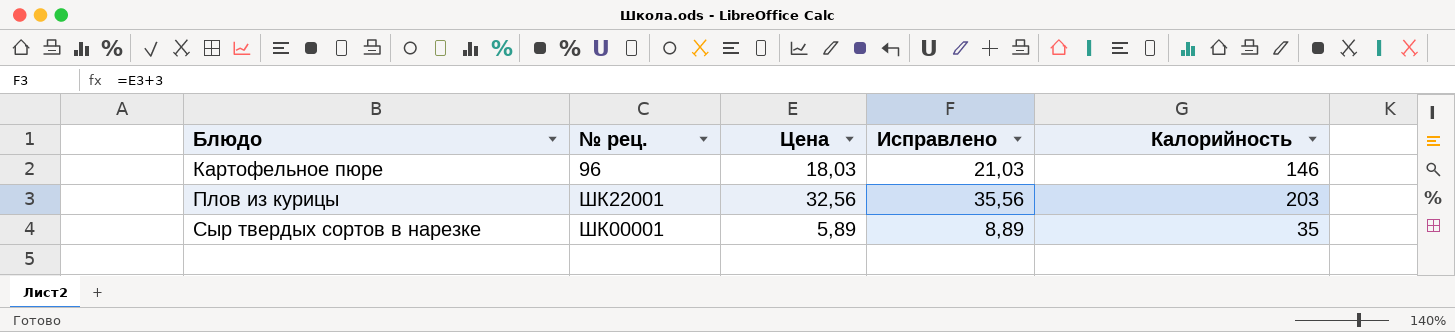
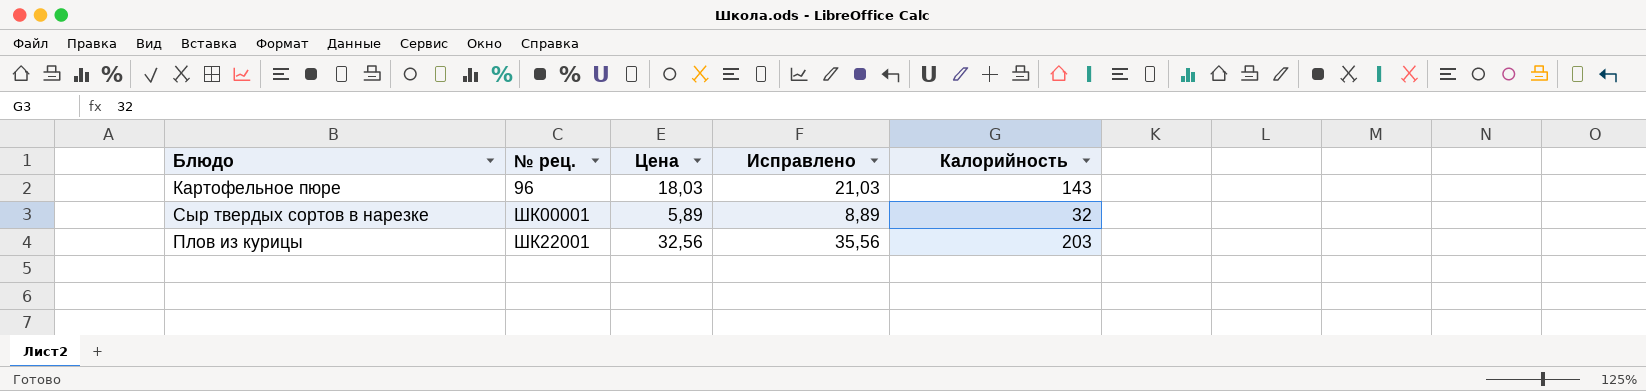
row order: Блюдо ascending -> № рец. ascending
Картофельное пюре | Калорийность: 146 -> 143
Сыр твердых сортов в нарезке | Калорийность: 35 -> 32

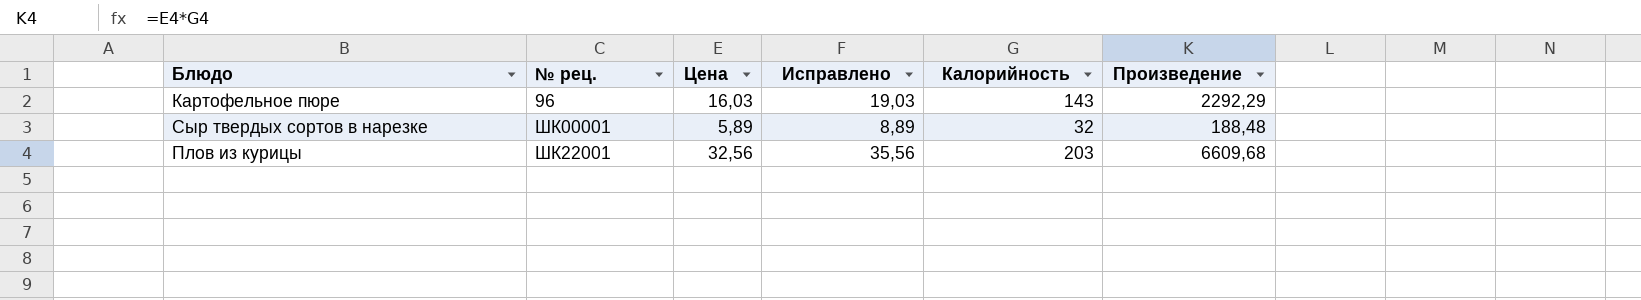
column Произведение | formula: none -> [Цена] * [Калорийность]
Картофельное пюре | Цена: 18,03 -> 16,03
Картофельное пюре | Исправлено: 21,03 -> 19,03

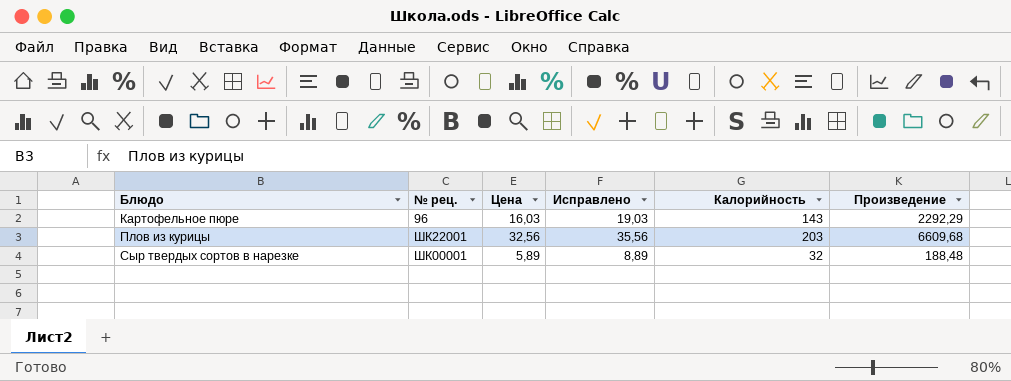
row order: № рец. ascending -> Блюдо ascending

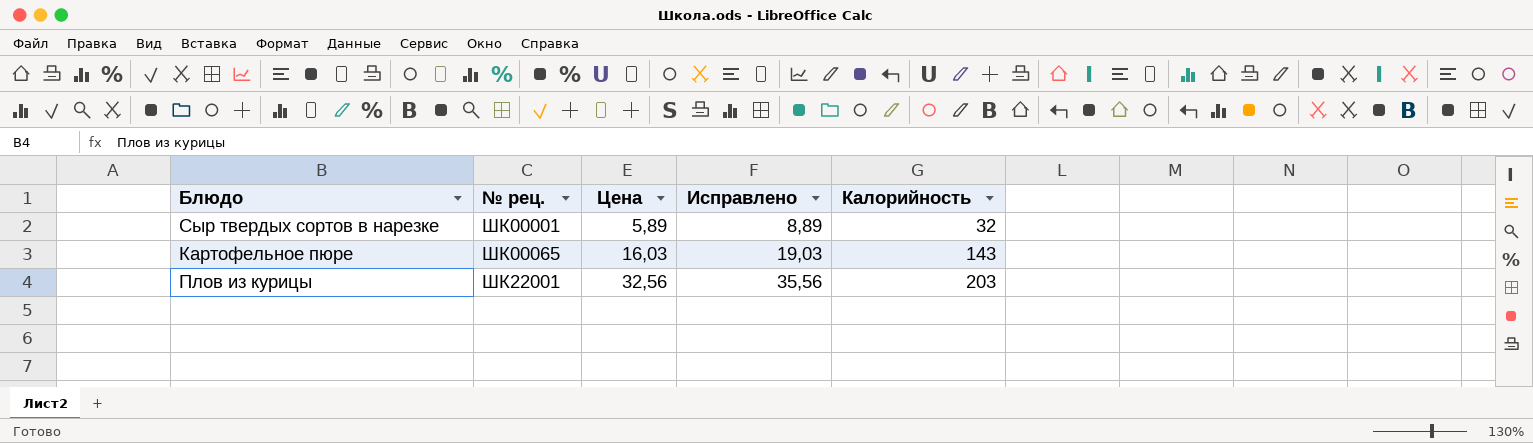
row order: Блюдо ascending -> № рец. ascending
column Произведение | formula: [Цена] * [Калорийность] -> none
Картофельное пюре | № рец.: 96 -> ШК00065

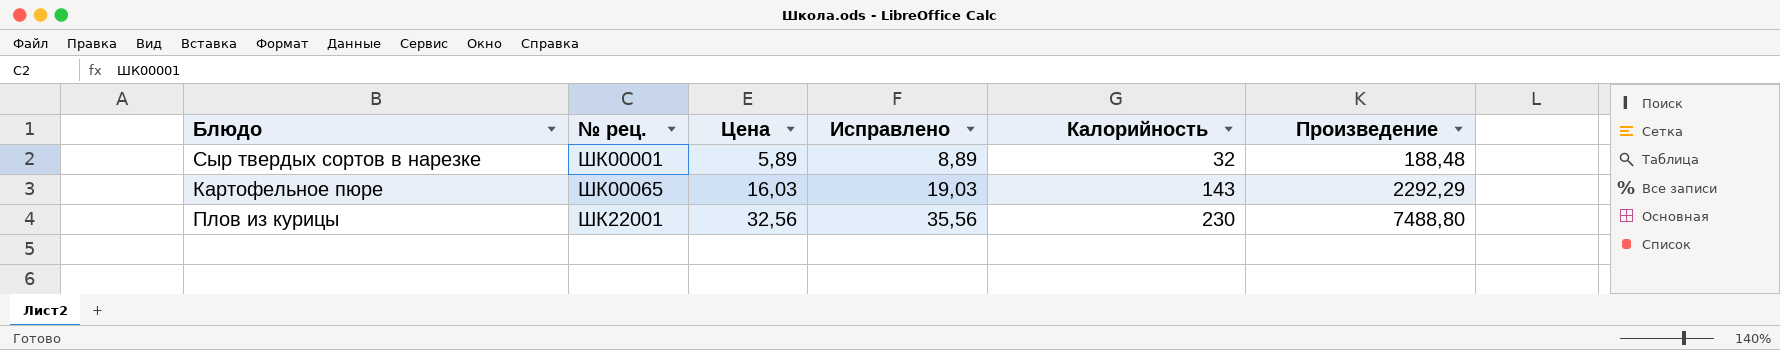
column Произведение | formula: none -> [Цена] * [Калорийность]
Плов из курицы | Калорийность: 203 -> 230

